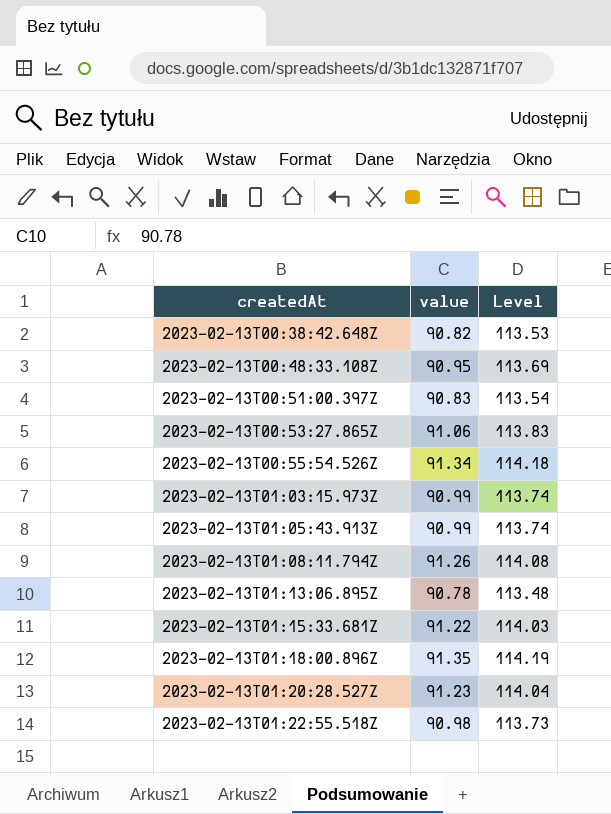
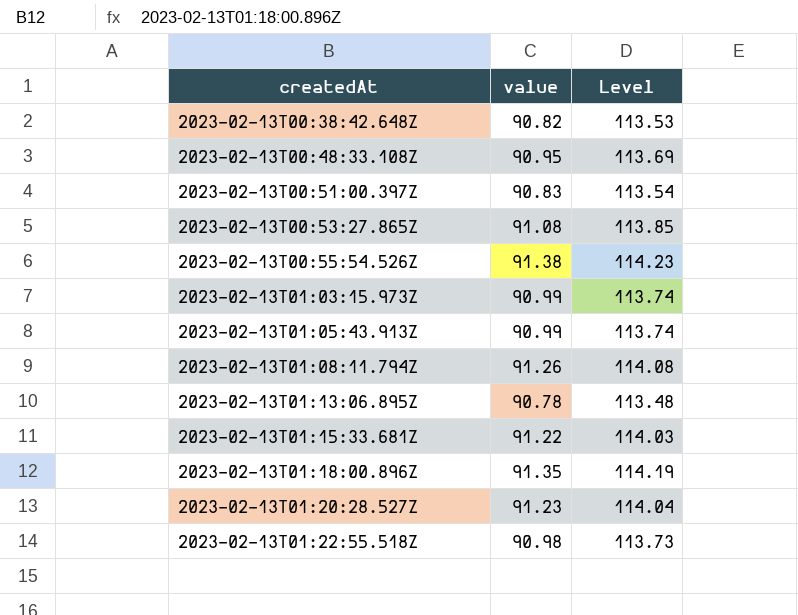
2023-02-13T00:53:27.865Z | value: 91.06 -> 91.08
2023-02-13T00:53:27.865Z | Level: 113.83 -> 113.85
2023-02-13T00:55:54.526Z | value: 91.34 -> 91.38
2023-02-13T00:55:54.526Z | Level: 114.18 -> 114.23

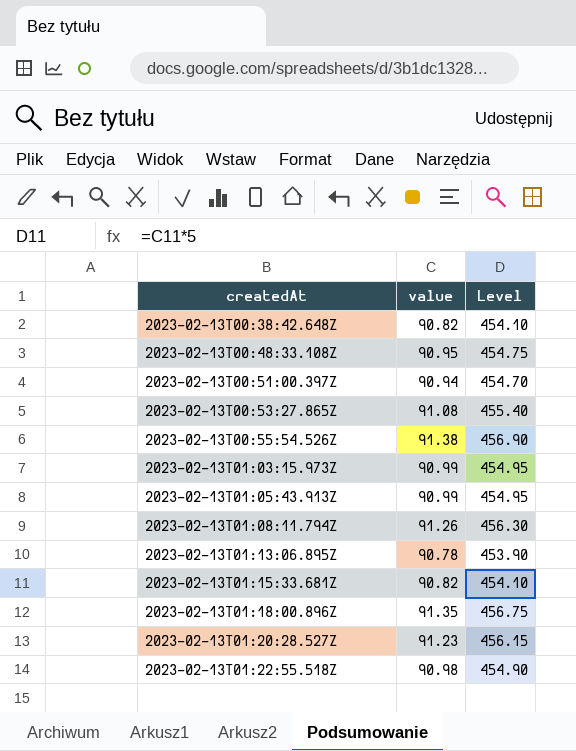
column Level | formula: [value] * 1.25 -> [value] * 5
2023-02-13T00:51:00.397Z | value: 90.83 -> 90.94
2023-02-13T01:15:33.681Z | value: 91.22 -> 90.82

